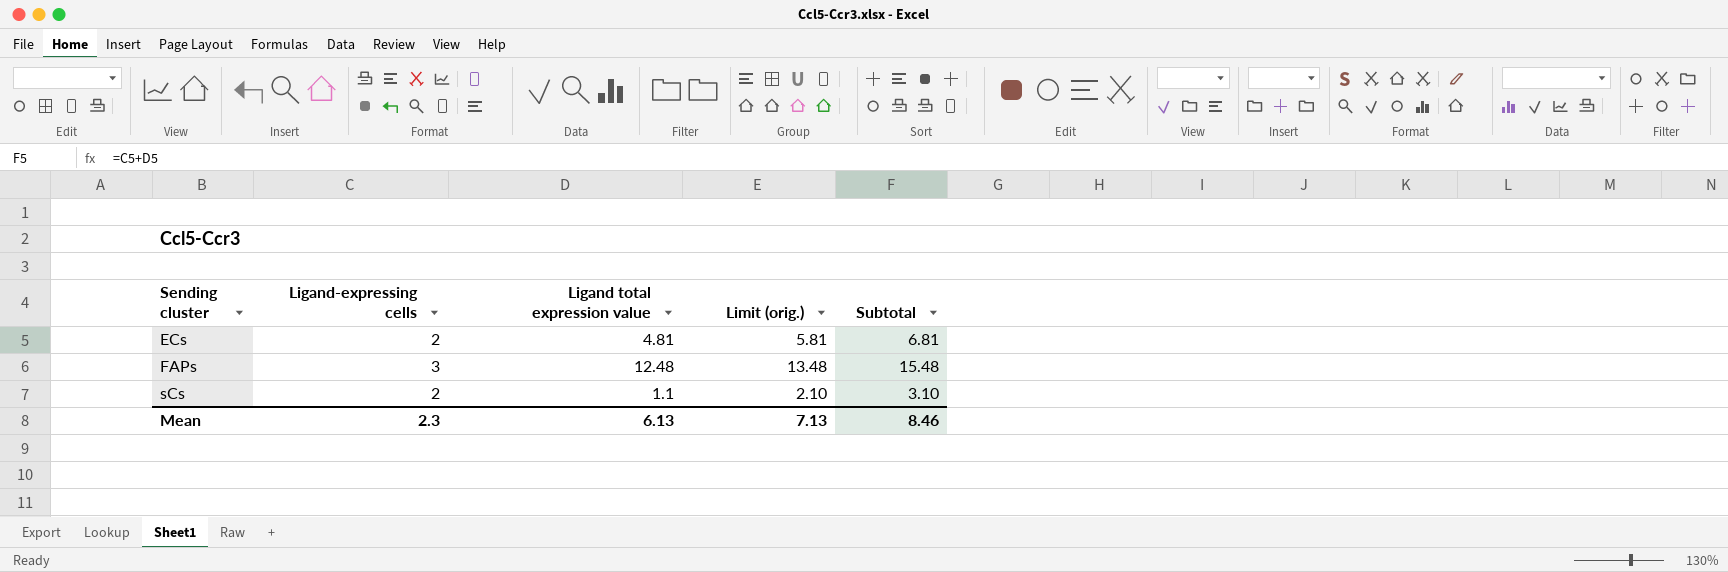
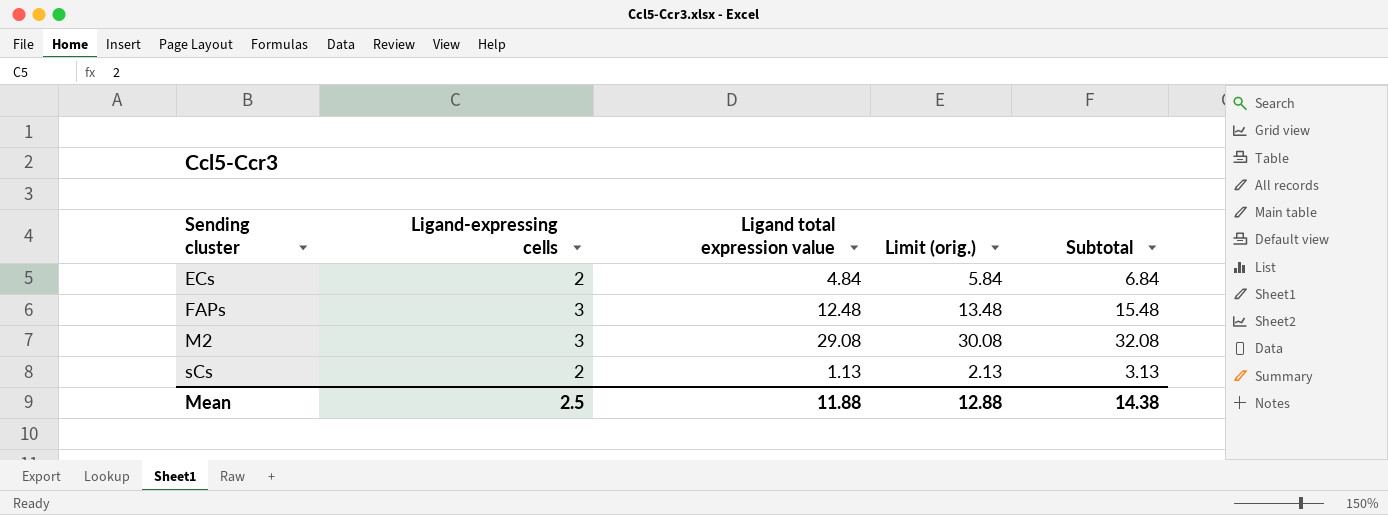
ECs | Ligand total expression value: 4.81 -> 4.84
ECs | Limit (orig.): 5.81 -> 5.84
ECs | Subtotal: 6.81 -> 6.84
row M2: none -> 3 | 29.08 | 30.08 | 32.08
sCs | Ligand total expression value: 1.1 -> 1.13
sCs | Limit (orig.): 2.10 -> 2.13
sCs | Subtotal: 3.10 -> 3.13
Mean | Ligand-expressing cells: 2.3 -> 2.5
Mean | Ligand total expression value: 6.13 -> 11.88
Mean | Limit (orig.): 7.13 -> 12.88
Mean | Subtotal: 8.46 -> 14.38

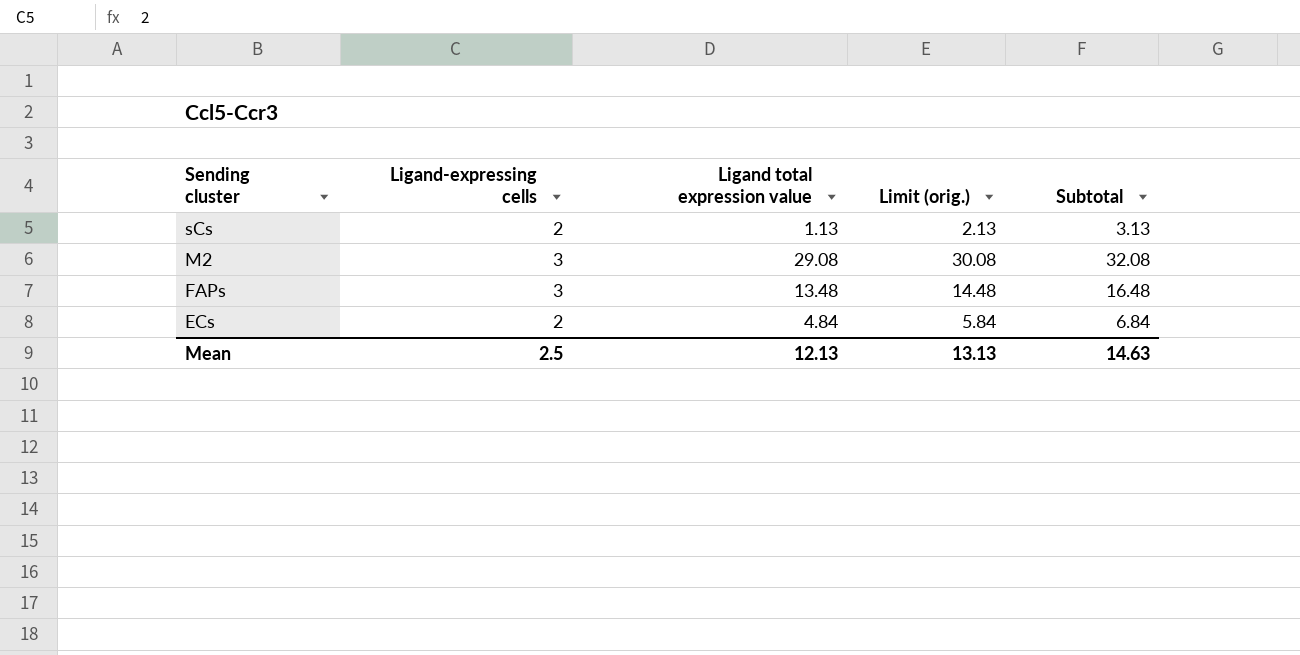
row order: Sending cluster ascending -> Sending cluster descending
FAPs | Ligand total expression value: 12.48 -> 13.48
FAPs | Limit (orig.): 13.48 -> 14.48
FAPs | Subtotal: 15.48 -> 16.48
Mean | Ligand total expression value: 11.88 -> 12.13
Mean | Limit (orig.): 12.88 -> 13.13
Mean | Subtotal: 14.38 -> 14.63

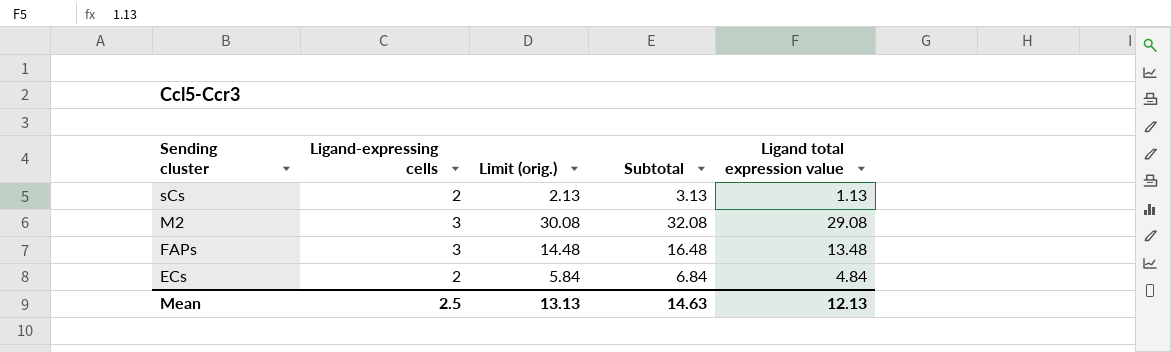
column Ligand total expression value | position: 3 -> 5

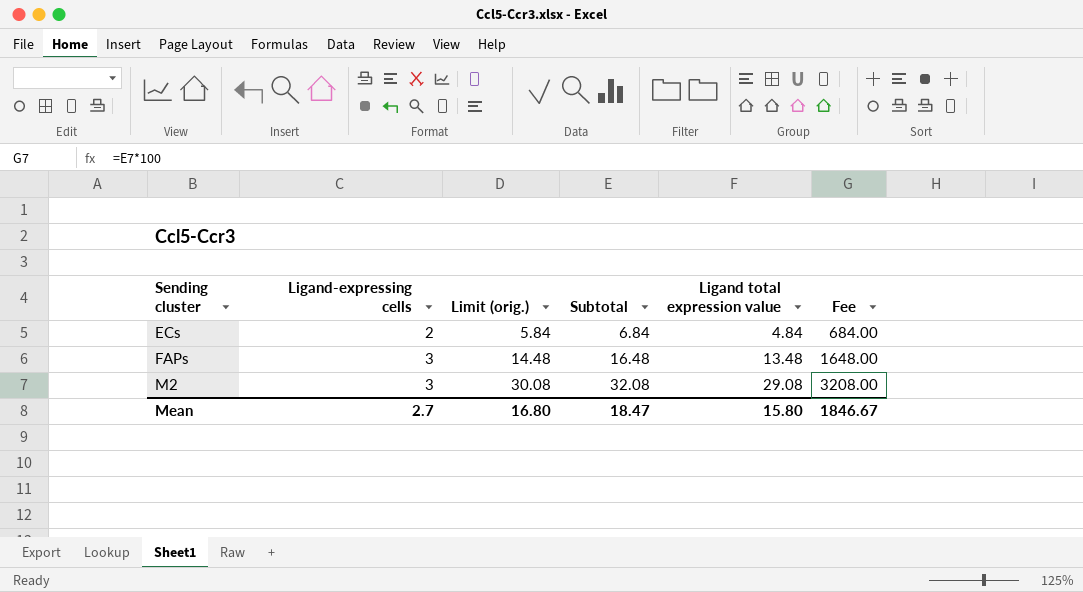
row order: Sending cluster descending -> Sending cluster ascending
column Fee | formula: none -> [Subtotal] * 100
row sCs: 2 | 2.13 | 3.13 | 1.13 -> none
Mean | Ligand-expressing cells: 2.5 -> 2.7
Mean | Limit (orig.): 13.13 -> 16.80
Mean | Subtotal: 14.63 -> 18.47
Mean | Ligand total expression value: 12.13 -> 15.80

